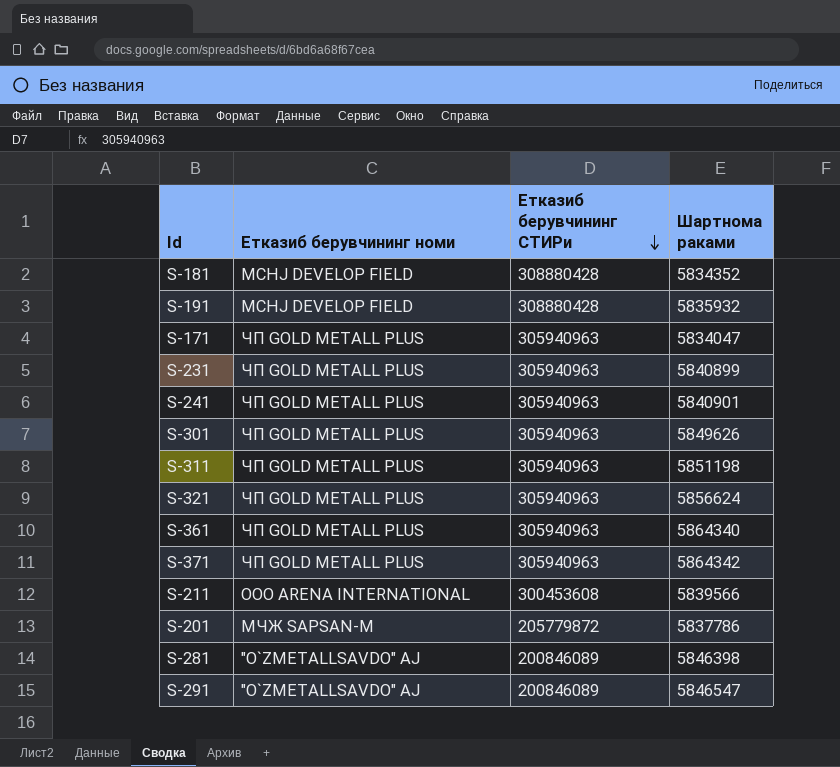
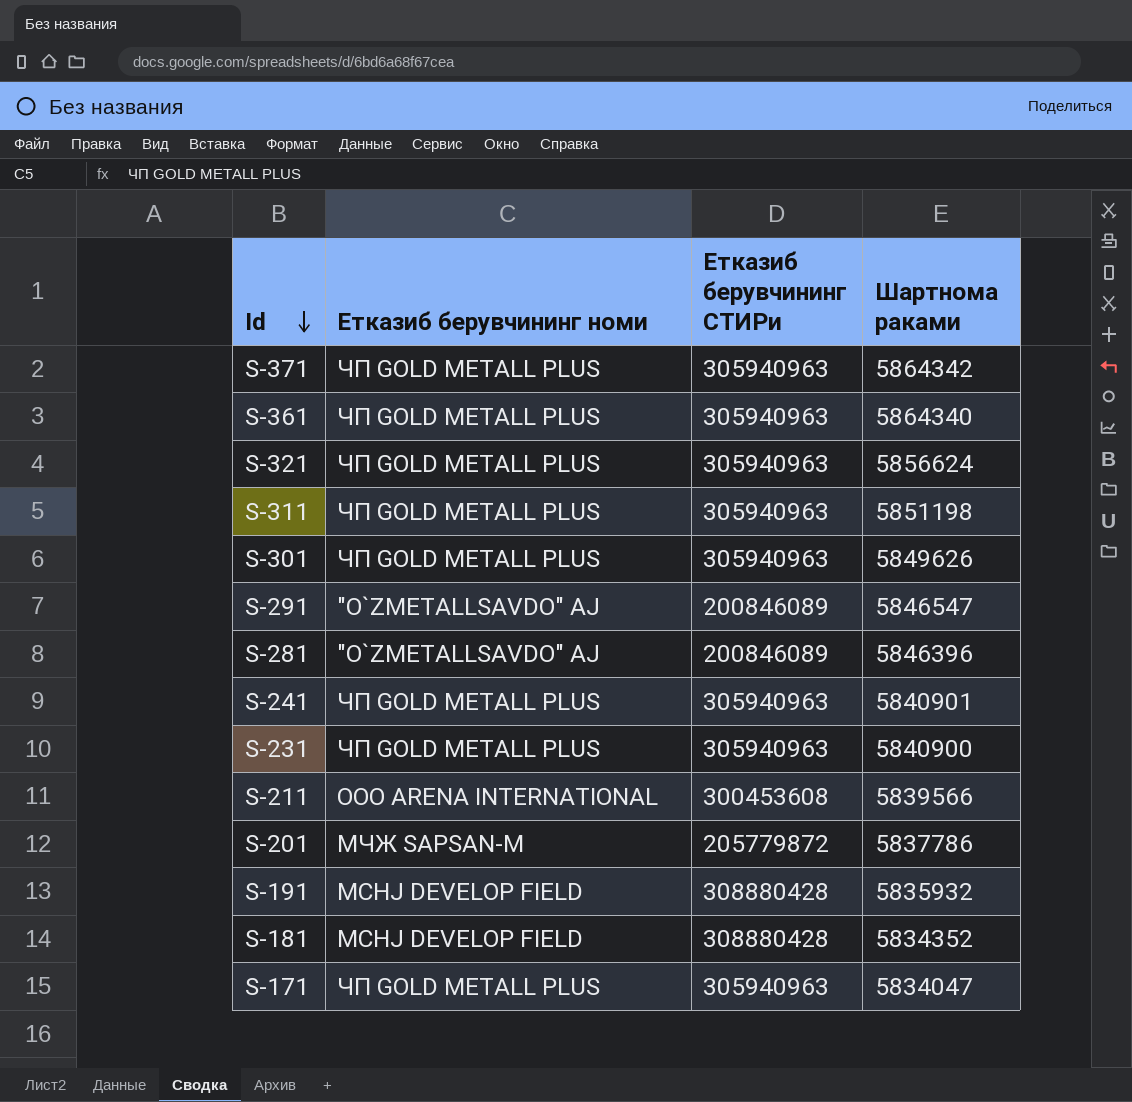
row order: Етказиб берувчининг СТИРи descending -> Id descending
S-281 | Шартнома раками: 5846398 -> 5846396
S-231 | Шартнома раками: 5840899 -> 5840900

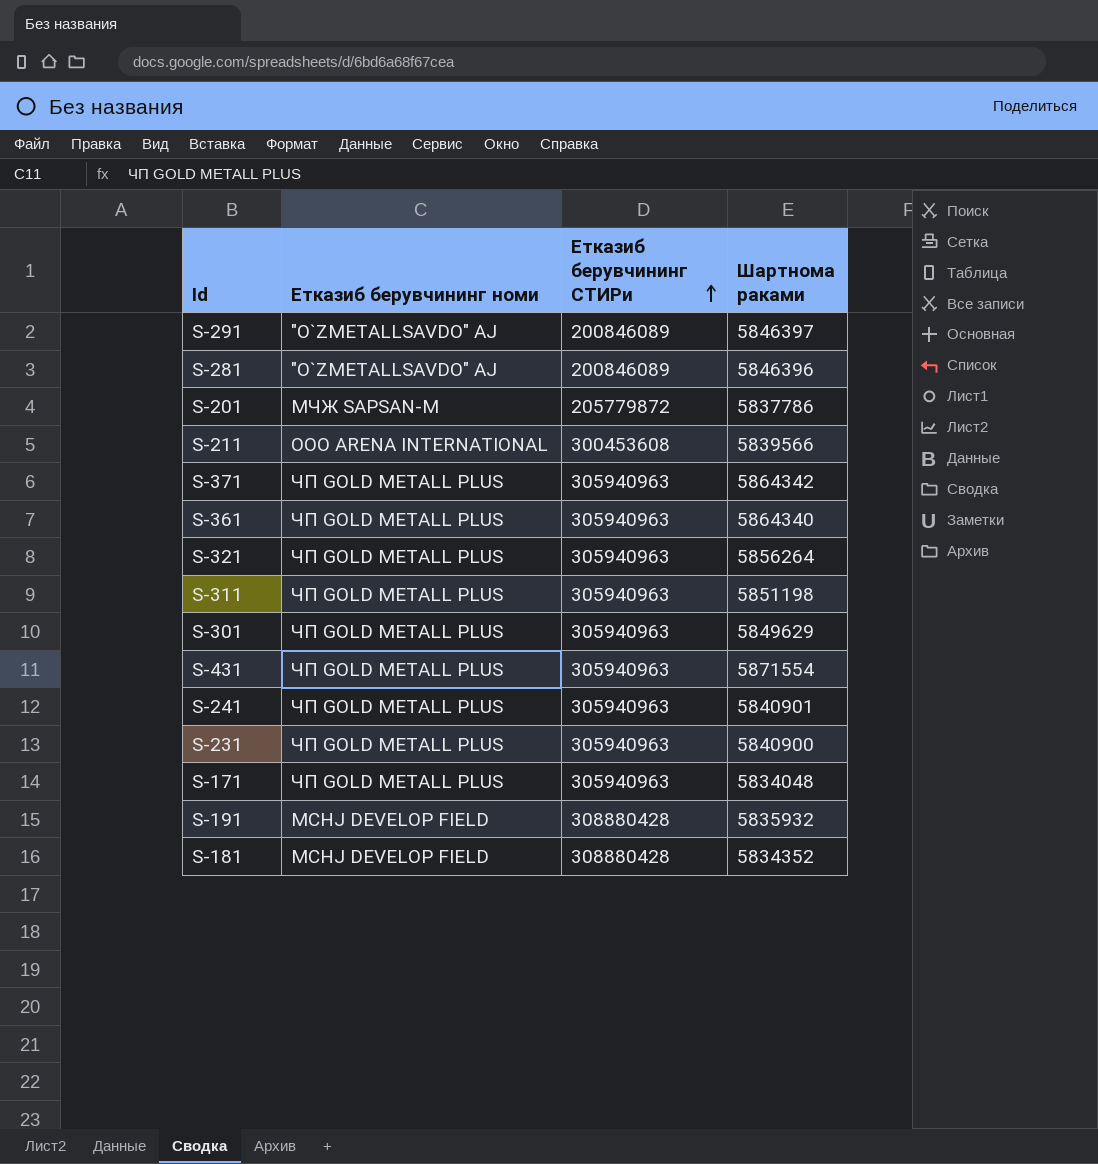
row order: Id descending -> Етказиб берувчининг СТИРи ascending
S-291 | Шартнома раками: 5846547 -> 5846397
S-321 | Шартнома раками: 5856624 -> 5856264
S-301 | Шартнома раками: 5849626 -> 5849629
row S-431: none -> ЧП GOLD METALL PLUS | 305940963 | 5871554
S-171 | Шартнома раками: 5834047 -> 5834048

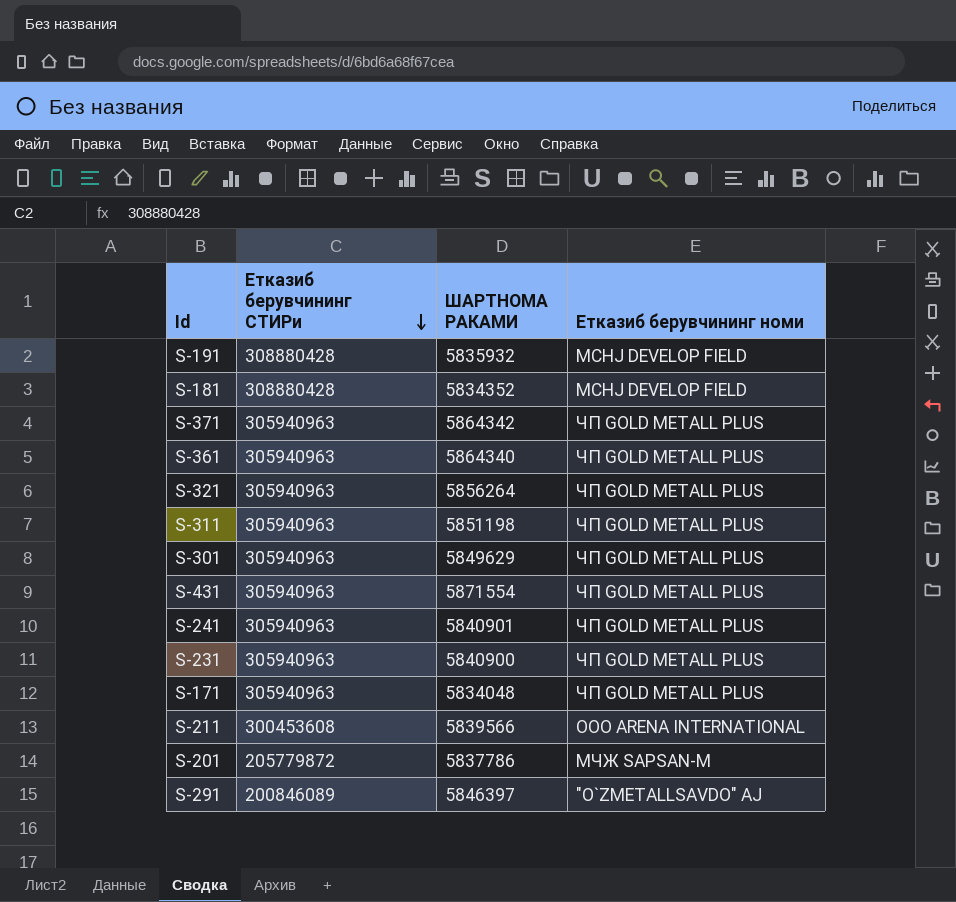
row order: Етказиб берувчининг СТИРи ascending -> Етказиб берувчининг СТИРи descending
column name: Шартнома раками -> ШАРТНОМА РАКАМИ
column Етказиб берувчининг номи | position: 2 -> 4
row S-281: "O`ZMETALLSAVDO" AJ | 200846089 | 5846396 -> none

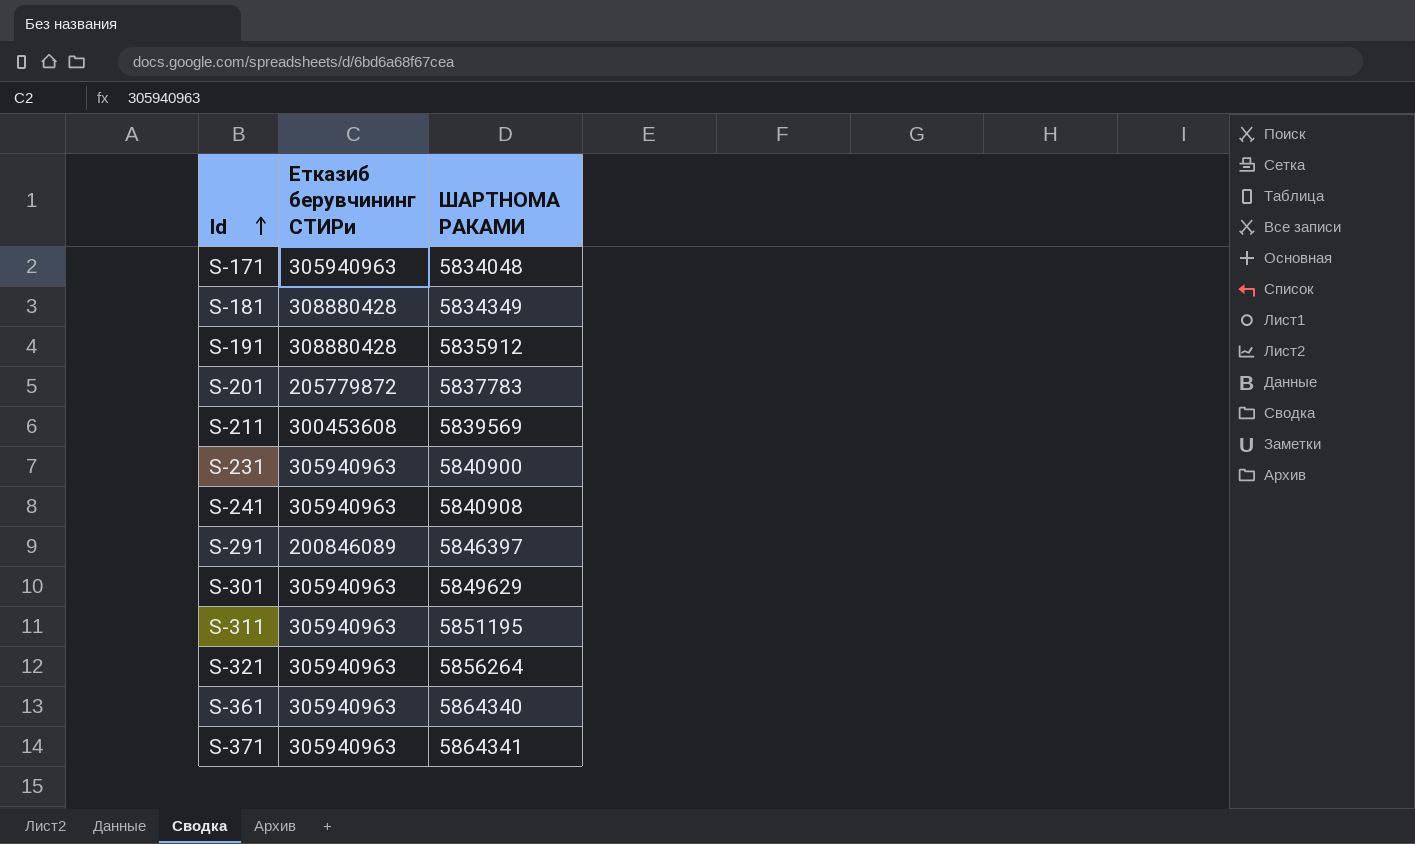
row order: Етказиб берувчининг СТИРи descending -> Id ascending
column Етказиб берувчининг номи | position: 4 -> none
row S-431: 305940963 | 5871554 | ЧП GOLD METALL PLUS -> none
S-181 | ШАРТНОМА РАКАМИ: 5834352 -> 5834349
S-191 | ШАРТНОМА РАКАМИ: 5835932 -> 5835912
S-201 | ШАРТНОМА РАКАМИ: 5837786 -> 5837783
S-211 | ШАРТНОМА РАКАМИ: 5839566 -> 5839569
S-241 | ШАРТНОМА РАКАМИ: 5840901 -> 5840908
S-311 | ШАРТНОМА РАКАМИ: 5851198 -> 5851195
S-371 | ШАРТНОМА РАКАМИ: 5864342 -> 5864341

